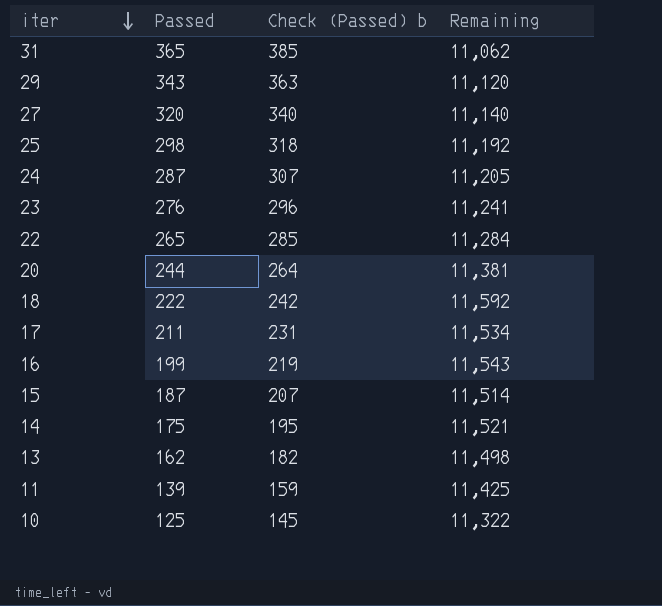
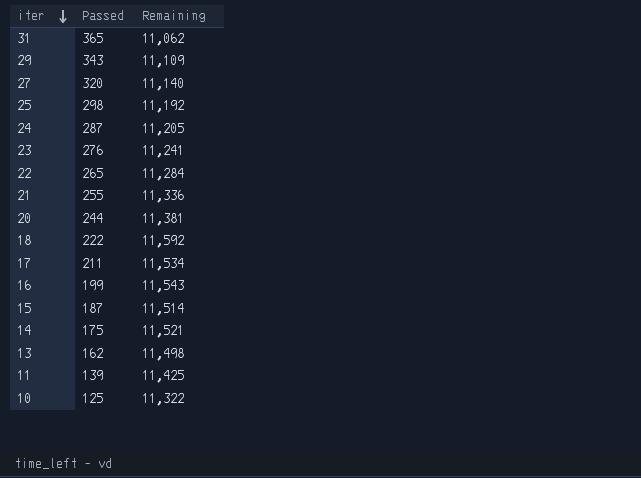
column Check (Passed) b | formula: [Passed] + 20 -> none
29 | Remaining: 11,120 -> 11,109
row 21: none -> 255 | 11,336

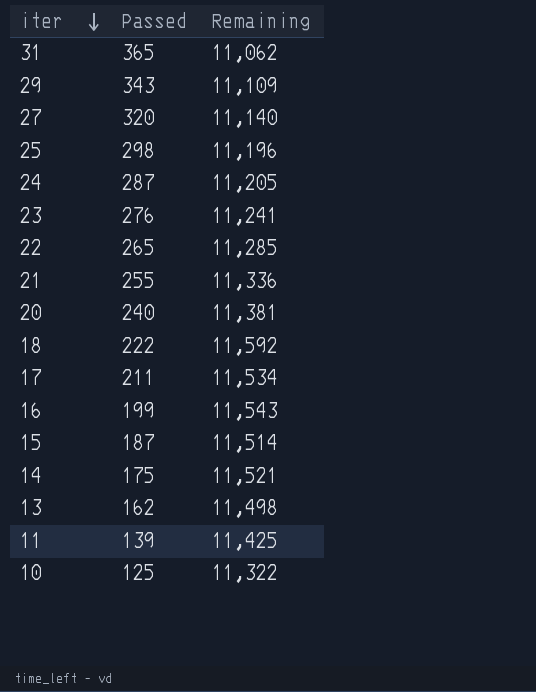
25 | Remaining: 11,192 -> 11,196
22 | Remaining: 11,284 -> 11,285
20 | Passed: 244 -> 240

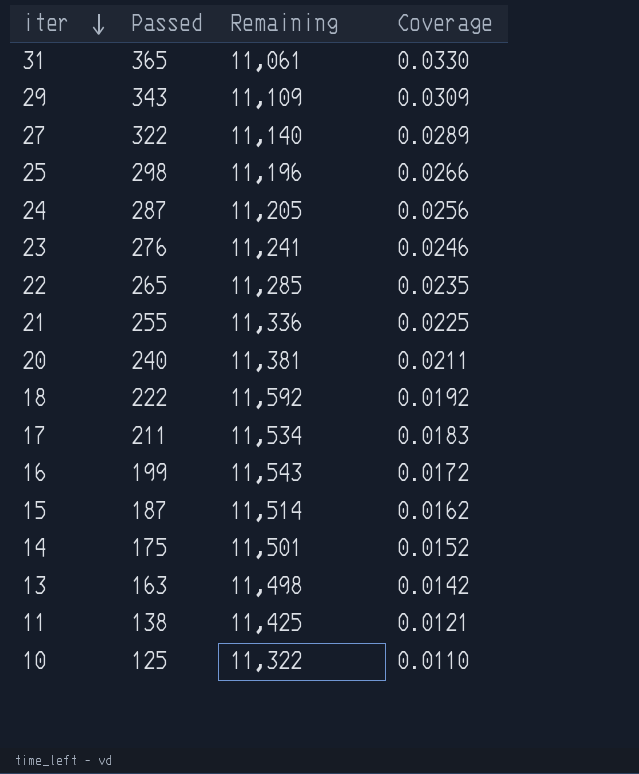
column Coverage | formula: none -> [Passed] / [Remaining]
31 | Remaining: 11,062 -> 11,061
27 | Passed: 320 -> 322
14 | Remaining: 11,521 -> 11,501
13 | Passed: 162 -> 163
11 | Passed: 139 -> 138

